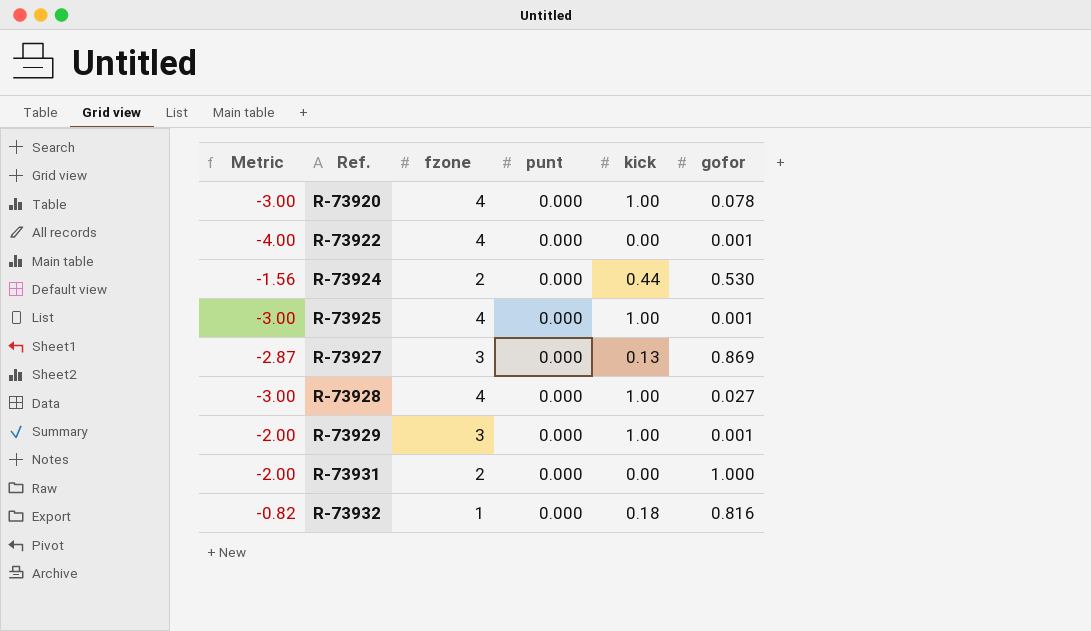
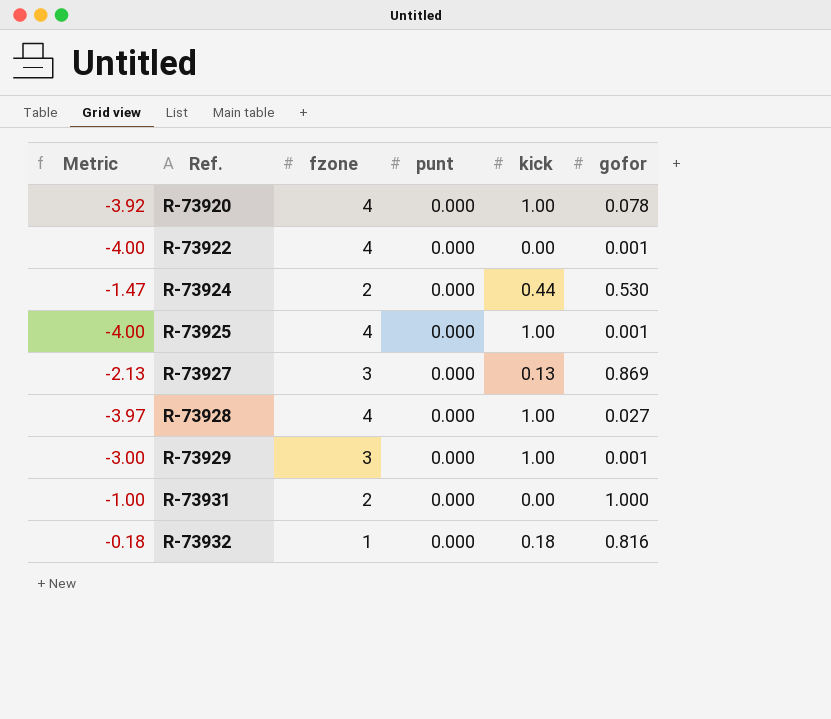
column Metric | formula: [kick] - [fzone] -> [gofor] - [fzone]

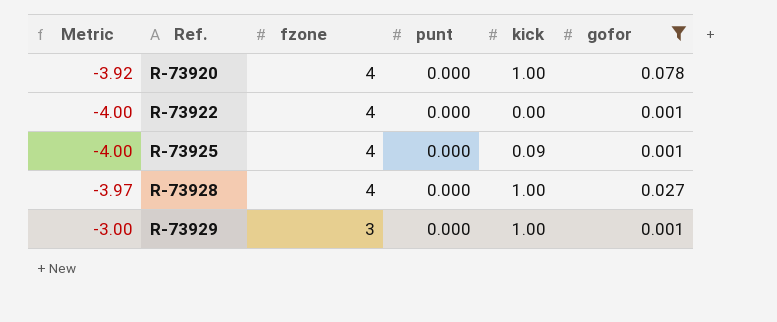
filter: none -> gofor <= 0.078
R-73925 | kick: 1.00 -> 0.09

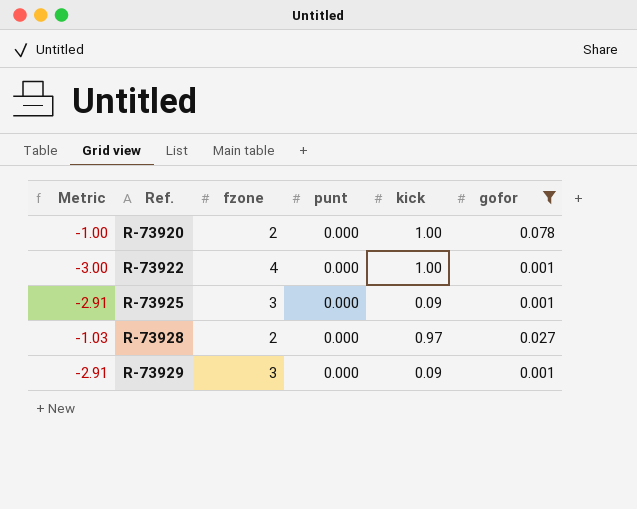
column Metric | formula: [gofor] - [fzone] -> [kick] - [fzone]
R-73920 | fzone: 4 -> 2
R-73922 | kick: 0.00 -> 1.00
R-73925 | fzone: 4 -> 3
R-73928 | fzone: 4 -> 2
R-73928 | kick: 1.00 -> 0.97
R-73929 | kick: 1.00 -> 0.09

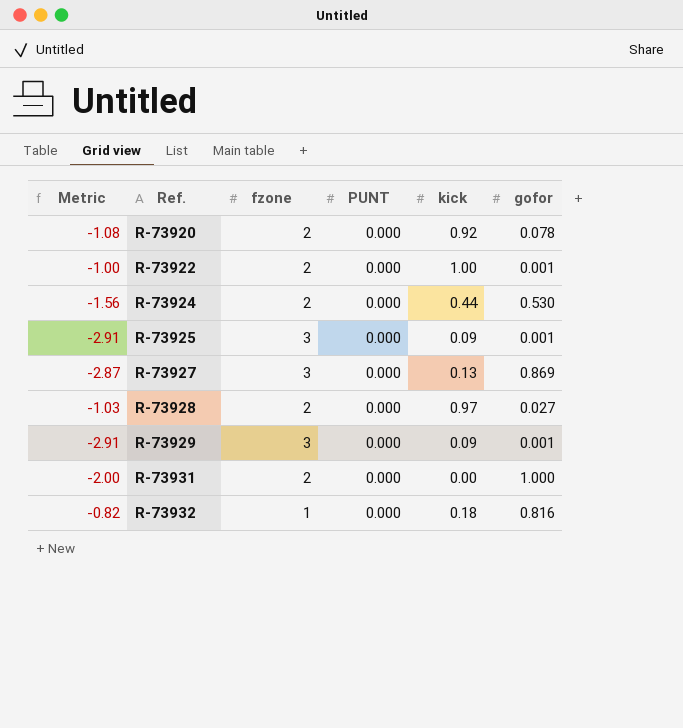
filter: gofor <= 0.078 -> none
column name: punt -> PUNT
R-73920 | Metric: -1.00 -> -1.08
R-73920 | kick: 1.00 -> 0.92
R-73922 | Metric: -3.00 -> -1.00
R-73922 | fzone: 4 -> 2

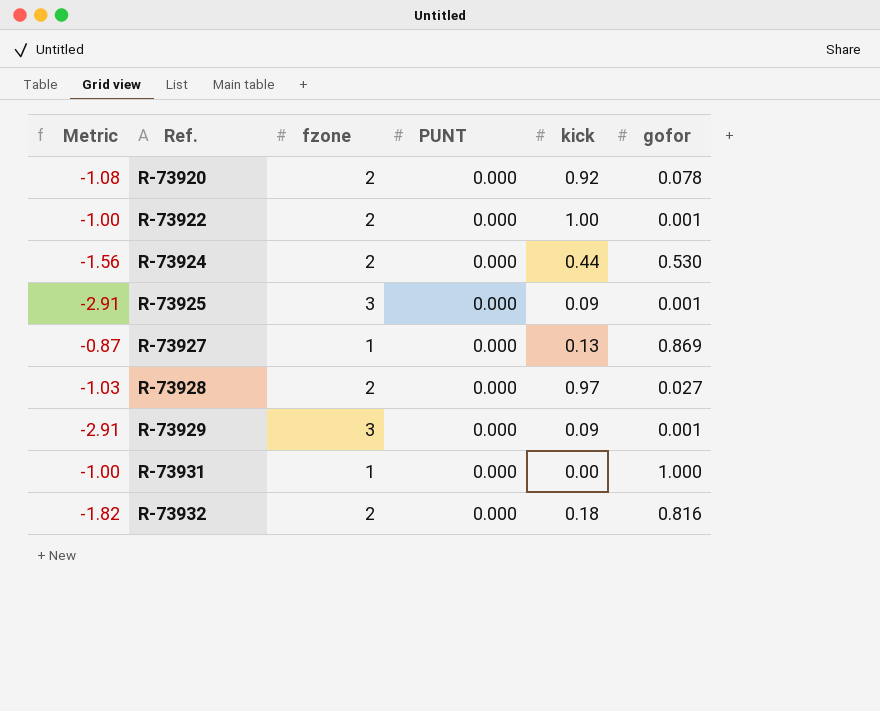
R-73927 | Metric: -2.87 -> -0.87
R-73927 | fzone: 3 -> 1
R-73931 | Metric: -2.00 -> -1.00
R-73931 | fzone: 2 -> 1
R-73932 | Metric: -0.82 -> -1.82
R-73932 | fzone: 1 -> 2

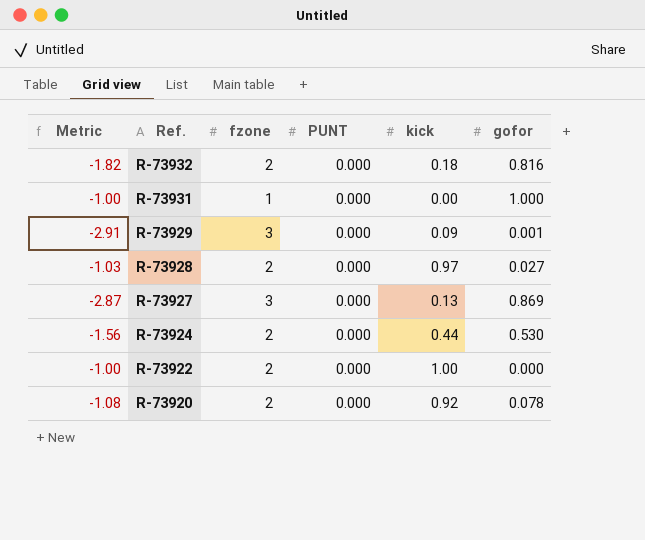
row order: Ref. ascending -> Ref. descending
row R-73925: -2.91 | 3 | 0.000 | 0.09 | 0.001 -> none
R-73927 | Metric: -0.87 -> -2.87
R-73927 | fzone: 1 -> 3
R-73922 | gofor: 0.001 -> 0.000

